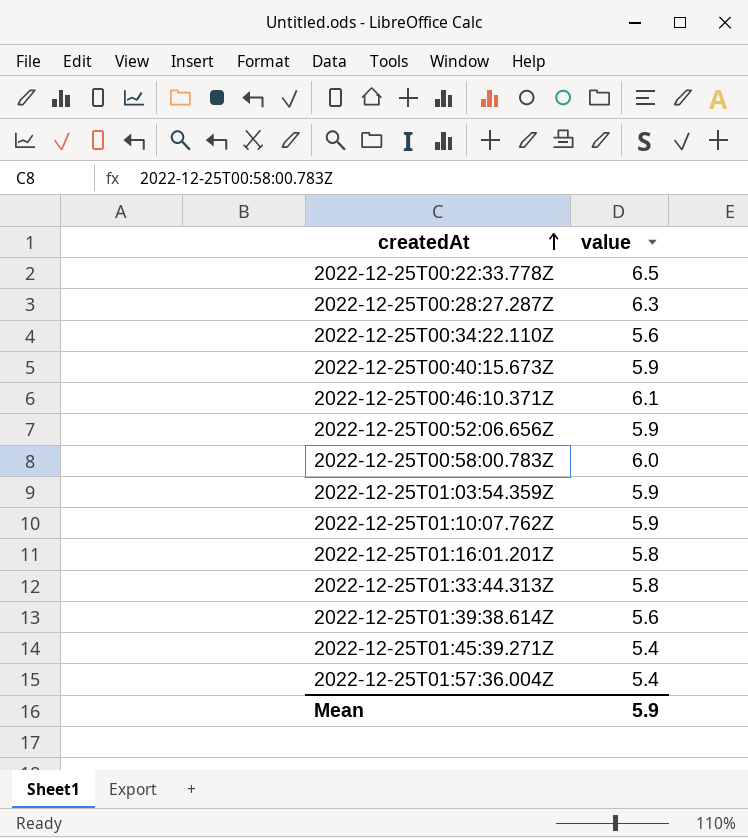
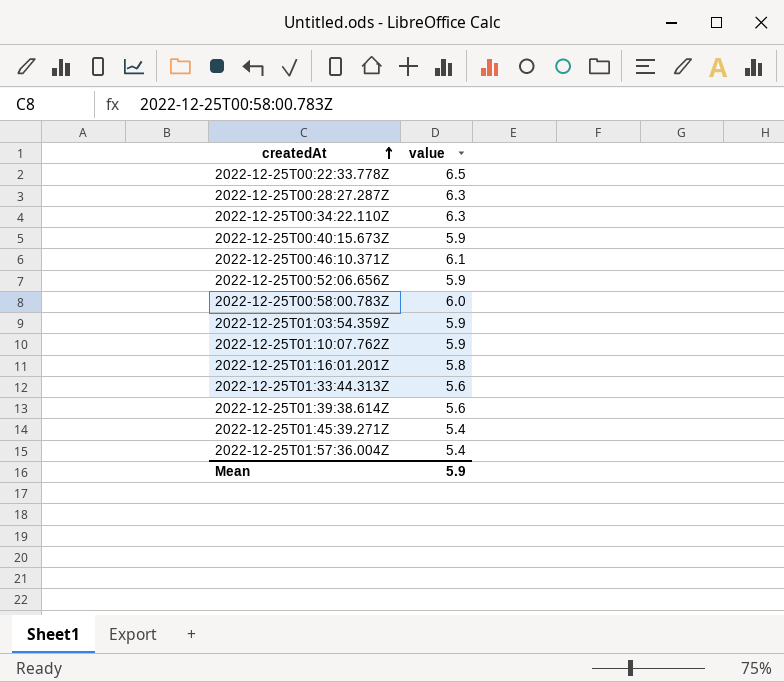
2022-12-25T00:34:22.110Z | value: 5.6 -> 6.3
2022-12-25T01:33:44.313Z | value: 5.8 -> 5.6

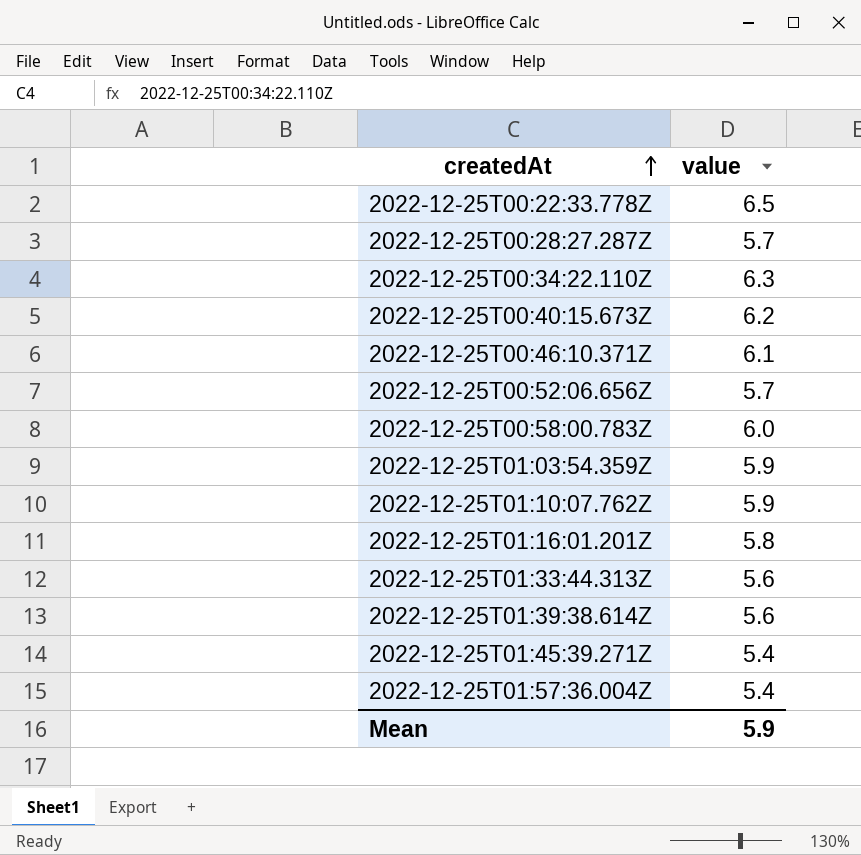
2022-12-25T00:28:27.287Z | value: 6.3 -> 5.7
2022-12-25T00:40:15.673Z | value: 5.9 -> 6.2
2022-12-25T00:52:06.656Z | value: 5.9 -> 5.7

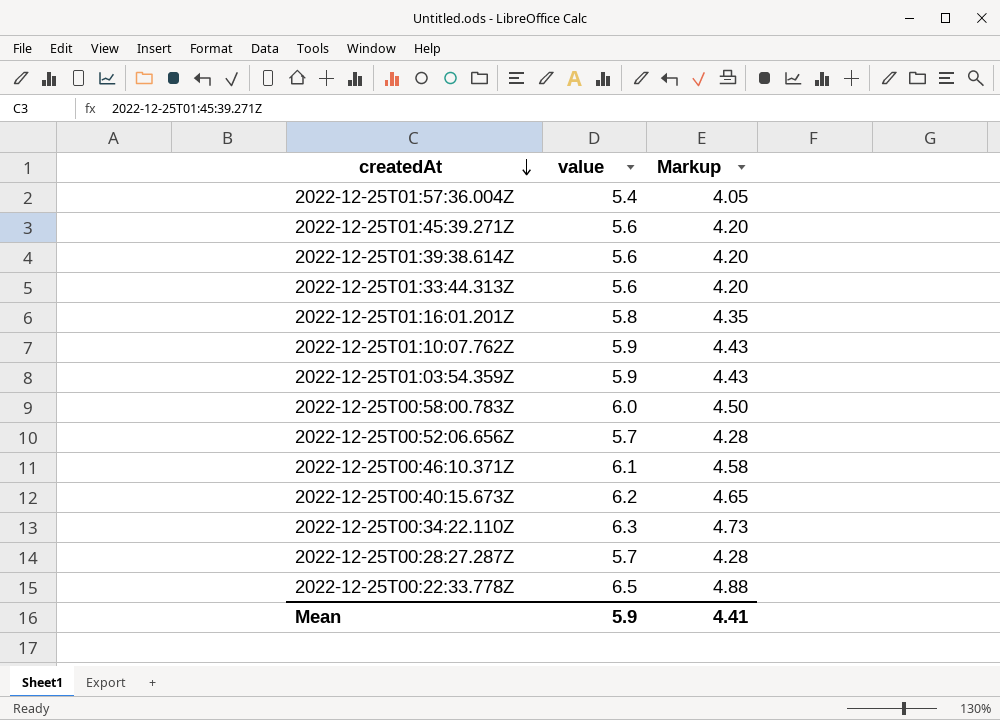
row order: createdAt ascending -> createdAt descending
column Markup | formula: none -> [value] * 0.75
2022-12-25T01:45:39.271Z | value: 5.4 -> 5.6

